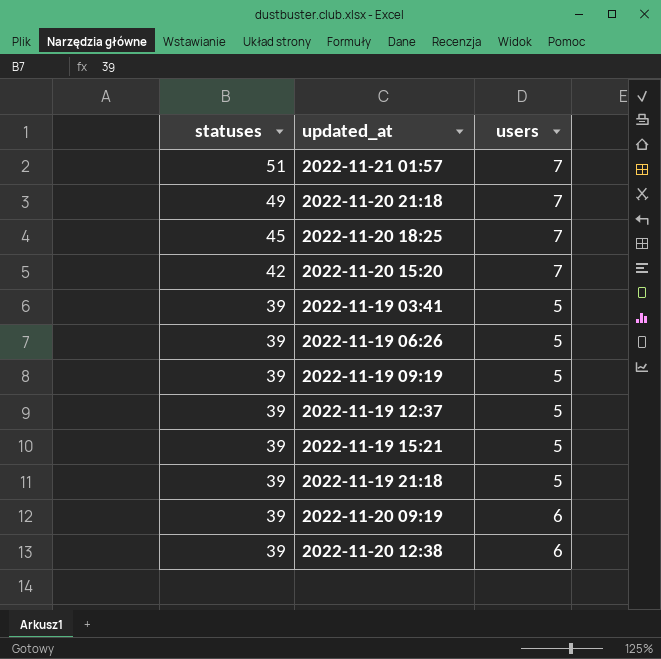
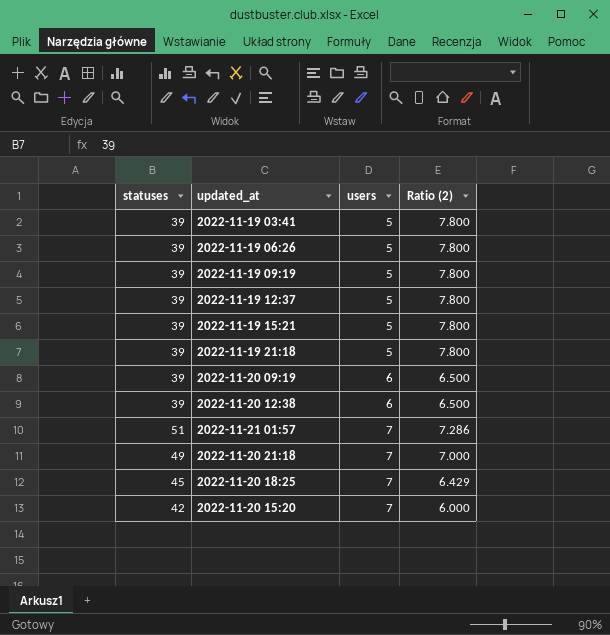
row order: statuses descending -> users ascending
column Ratio (2) | formula: none -> [statuses] / [users]

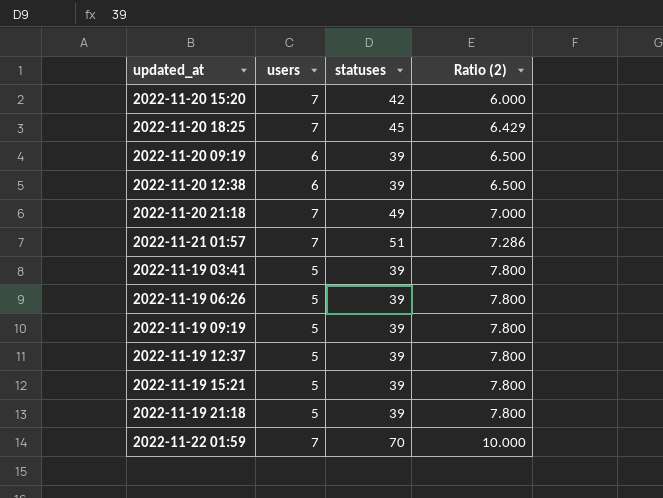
row order: users ascending -> Ratio (2) ascending
column statuses | position: 1 -> 3
row 2022-11-22 01:59: none -> 7 | 70 | 10.000

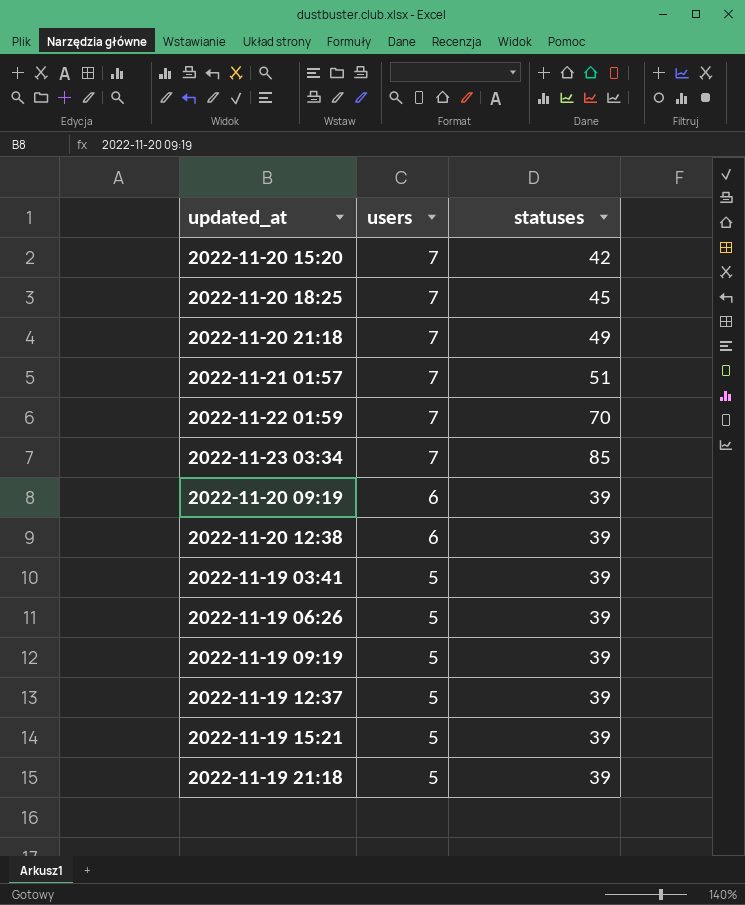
row order: Ratio (2) ascending -> users descending
column Ratio (2) | formula: [statuses] / [users] -> none
row 2022-11-23 03:34: none -> 7 | 85

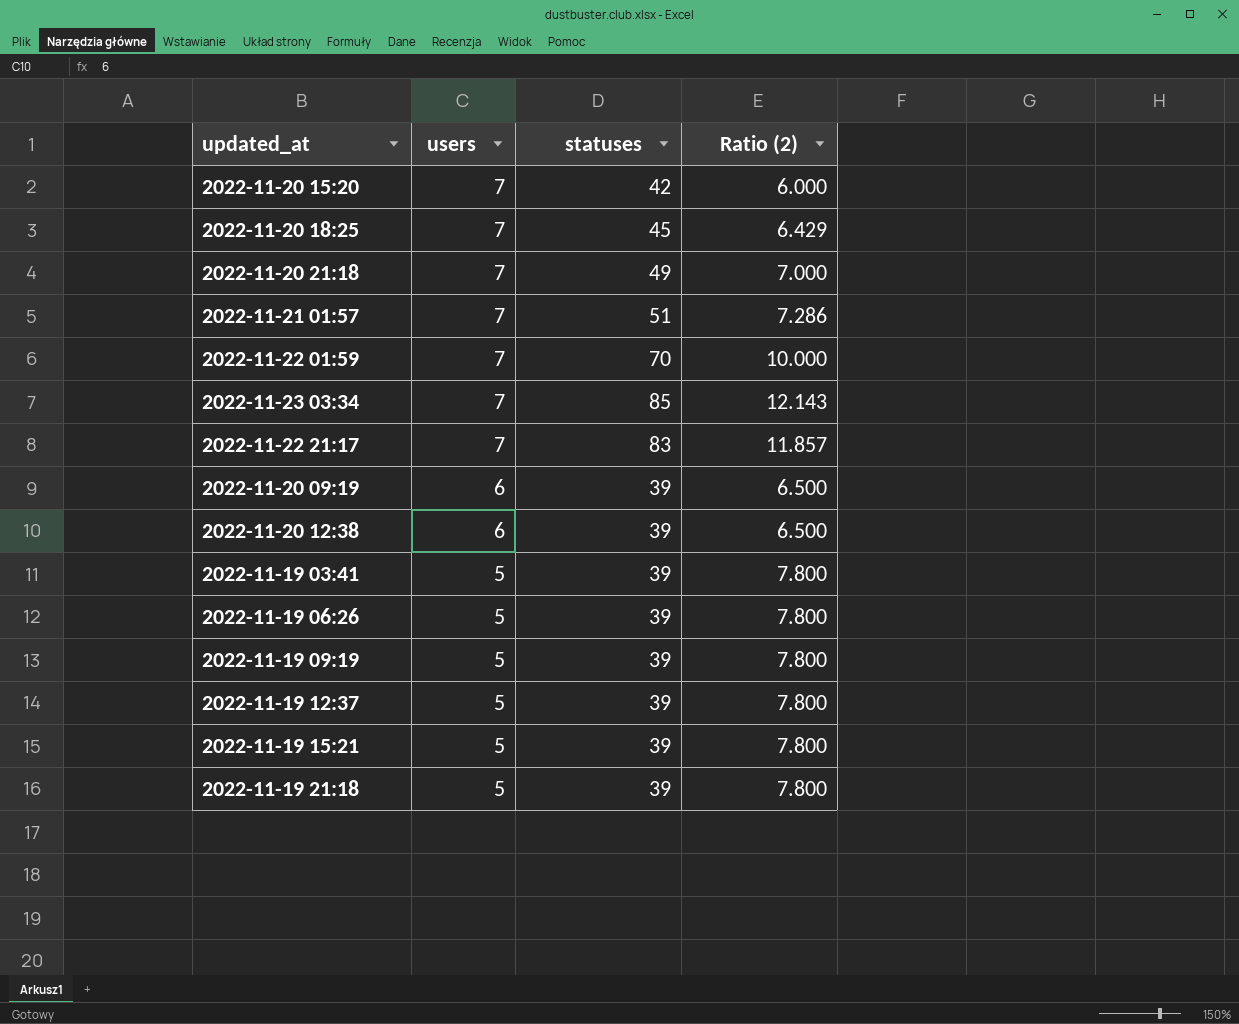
column Ratio (2) | formula: none -> [statuses] / [users]
row 2022-11-22 21:17: none -> 7 | 83 | 11.857

